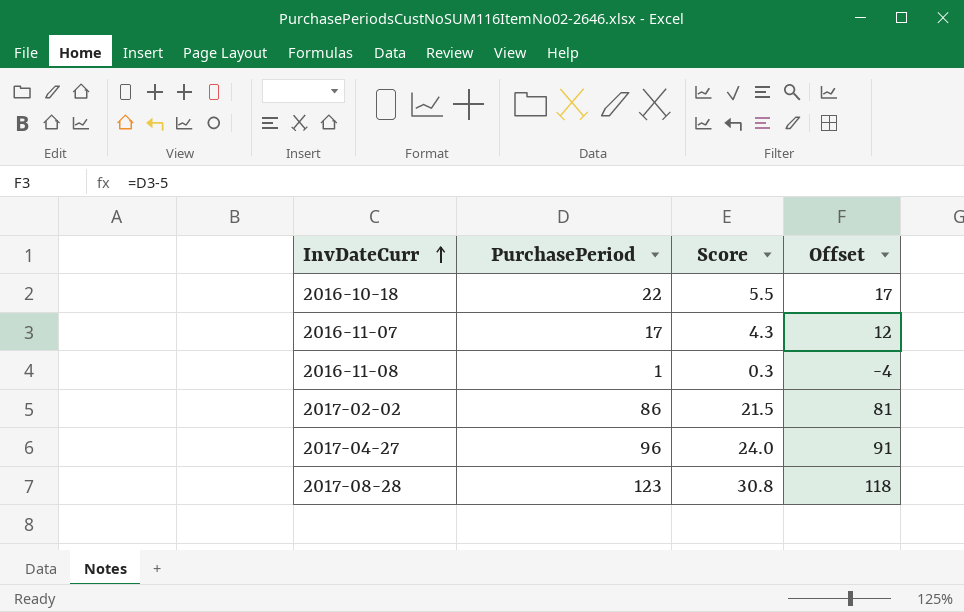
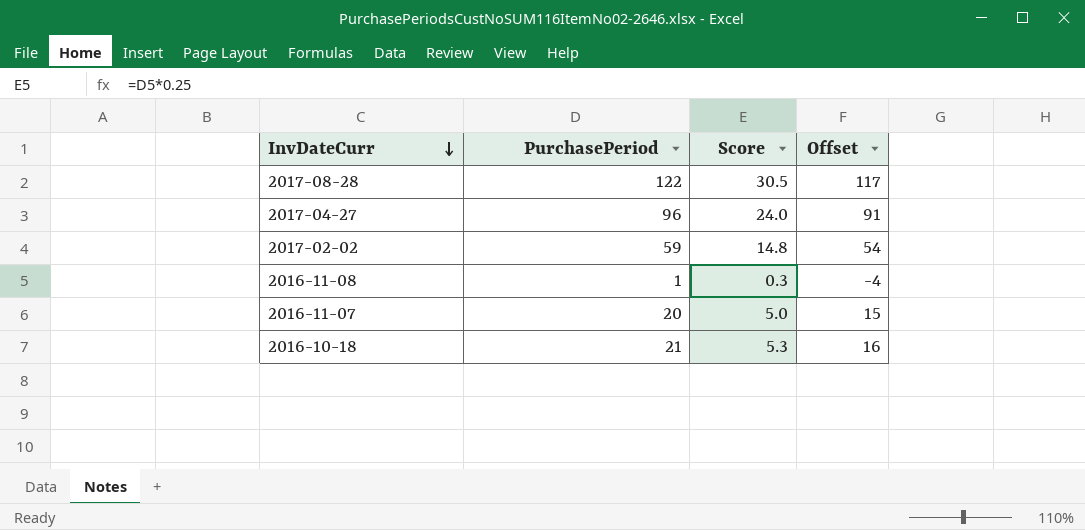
row order: InvDateCurr ascending -> InvDateCurr descending
2017-08-28 | PurchasePeriod: 123 -> 122
2017-08-28 | Score: 30.8 -> 30.5
2017-08-28 | Offset: 118 -> 117
2017-02-02 | PurchasePeriod: 86 -> 59
2017-02-02 | Score: 21.5 -> 14.8
2017-02-02 | Offset: 81 -> 54
2016-11-07 | PurchasePeriod: 17 -> 20
2016-11-07 | Score: 4.3 -> 5.0
2016-11-07 | Offset: 12 -> 15
2016-10-18 | PurchasePeriod: 22 -> 21
2016-10-18 | Score: 5.5 -> 5.3
2016-10-18 | Offset: 17 -> 16

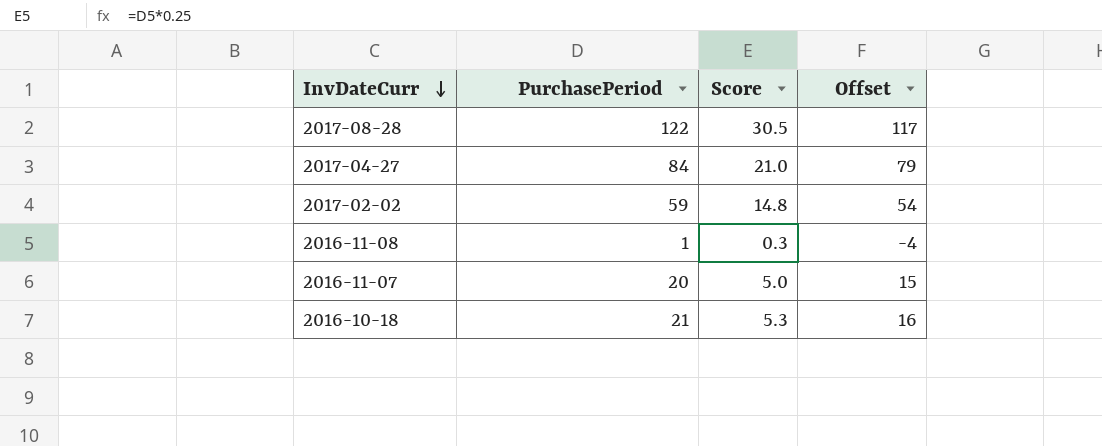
2017-04-27 | PurchasePeriod: 96 -> 84
2017-04-27 | Score: 24.0 -> 21.0
2017-04-27 | Offset: 91 -> 79

